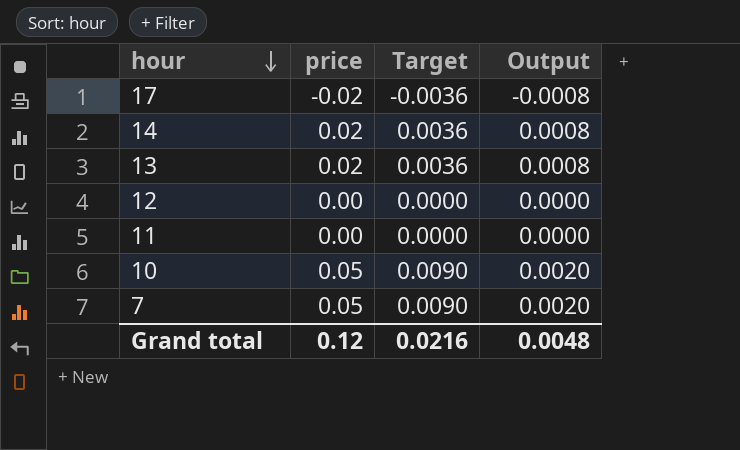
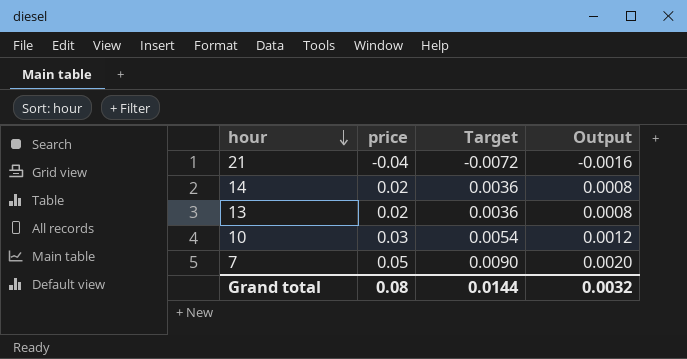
row 17: -0.02 | -0.0036 | -0.0008 -> none
row 12: 0.00 | 0.0000 | 0.0000 -> none
row 11: 0.00 | 0.0000 | 0.0000 -> none
row 21: none -> -0.04 | -0.0072 | -0.0016
10 | price: 0.05 -> 0.03
10 | Target: 0.0090 -> 0.0054
10 | Output: 0.0020 -> 0.0012
Grand total | price: 0.12 -> 0.08
Grand total | Target: 0.0216 -> 0.0144
Grand total | Output: 0.0048 -> 0.0032

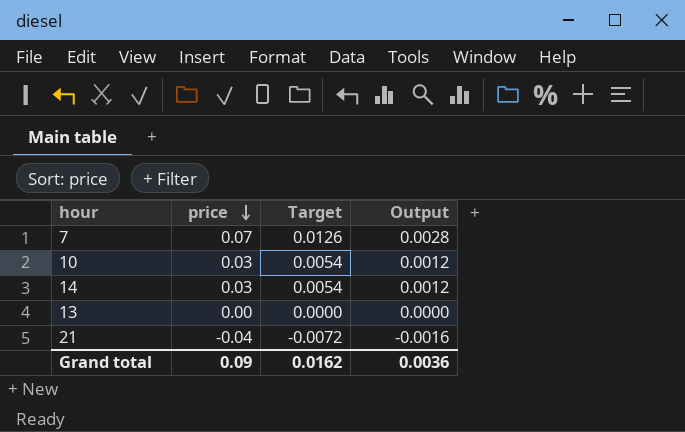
row order: hour descending -> price descending
7 | price: 0.05 -> 0.07
7 | Target: 0.0090 -> 0.0126
7 | Output: 0.0020 -> 0.0028
14 | price: 0.02 -> 0.03
14 | Target: 0.0036 -> 0.0054
14 | Output: 0.0008 -> 0.0012
13 | price: 0.02 -> 0.00
13 | Target: 0.0036 -> 0.0000
13 | Output: 0.0008 -> 0.0000
Grand total | price: 0.08 -> 0.09
Grand total | Target: 0.0144 -> 0.0162
Grand total | Output: 0.0032 -> 0.0036

